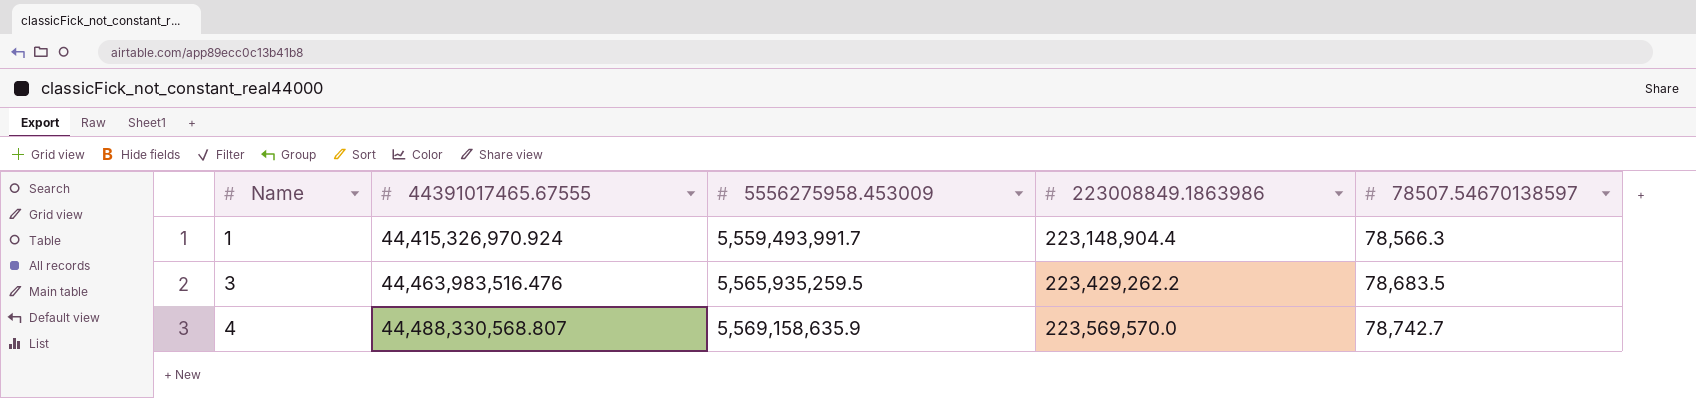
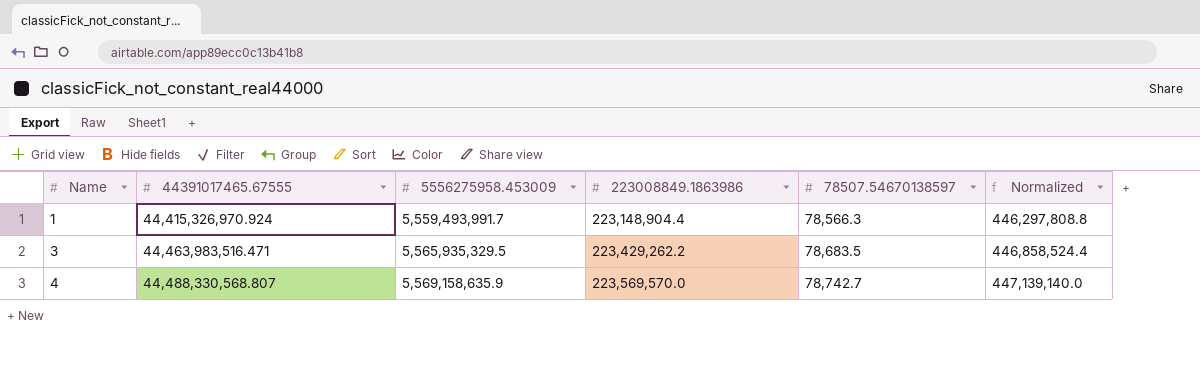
column Normalized | formula: none -> [223008849.1863986] * 2
3 | 44391017465.67555: 44,463,983,516.476 -> 44,463,983,516.471
3 | 5556275958.453009: 5,565,935,259.5 -> 5,565,935,329.5

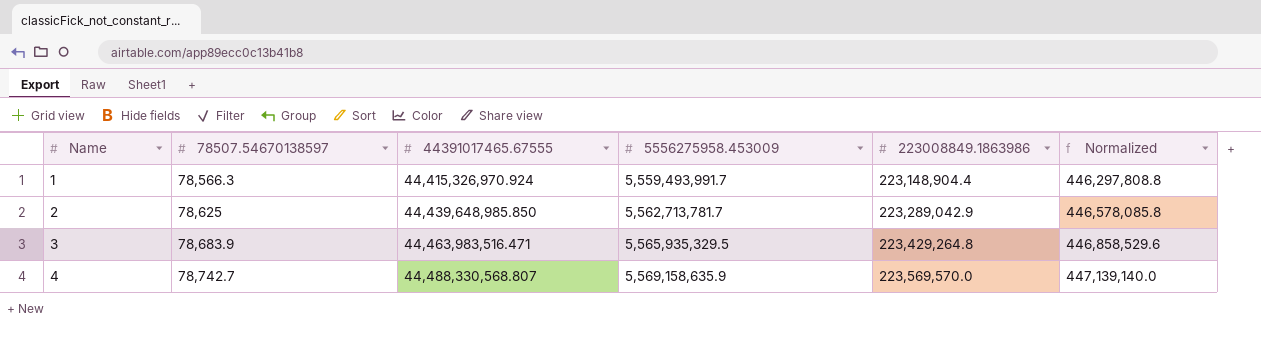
column 78507.54670138597 | position: 5 -> 2
row 2: none -> 78,625 | 44,439,648,985.850 | 5,562,713,781.7 | 223,289,042.9 | 446,578,085.8
3 | 78507.54670138597: 78,683.5 -> 78,683.9
3 | 223008849.1863986: 223,429,262.2 -> 223,429,264.8
3 | Normalized: 446,858,524.4 -> 446,858,529.6

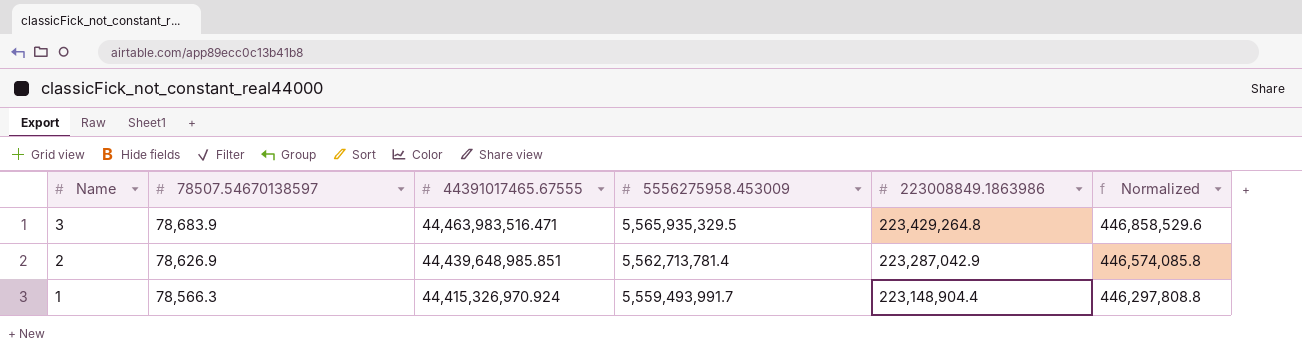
row order: Name ascending -> Name descending
row 4: 78,742.7 | 44,488,330,568.807 | 5,569,158,635.9 | 223,569,570.0 | 447,139,140.0 -> none
2 | 78507.54670138597: 78,625 -> 78,626.9
2 | 44391017465.67555: 44,439,648,985.850 -> 44,439,648,985.851
2 | 5556275958.453009: 5,562,713,781.7 -> 5,562,713,781.4
2 | 223008849.1863986: 223,289,042.9 -> 223,287,042.9
2 | Normalized: 446,578,085.8 -> 446,574,085.8

